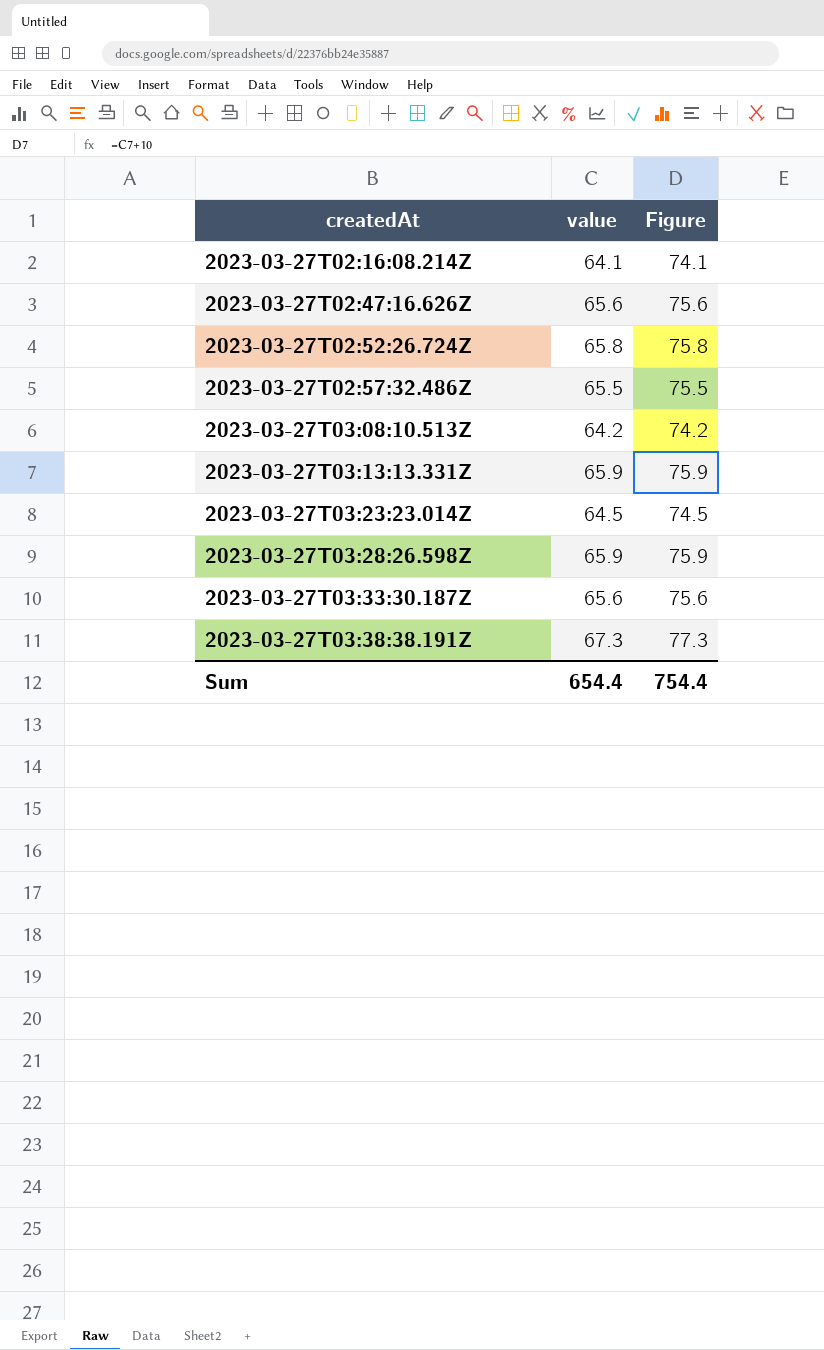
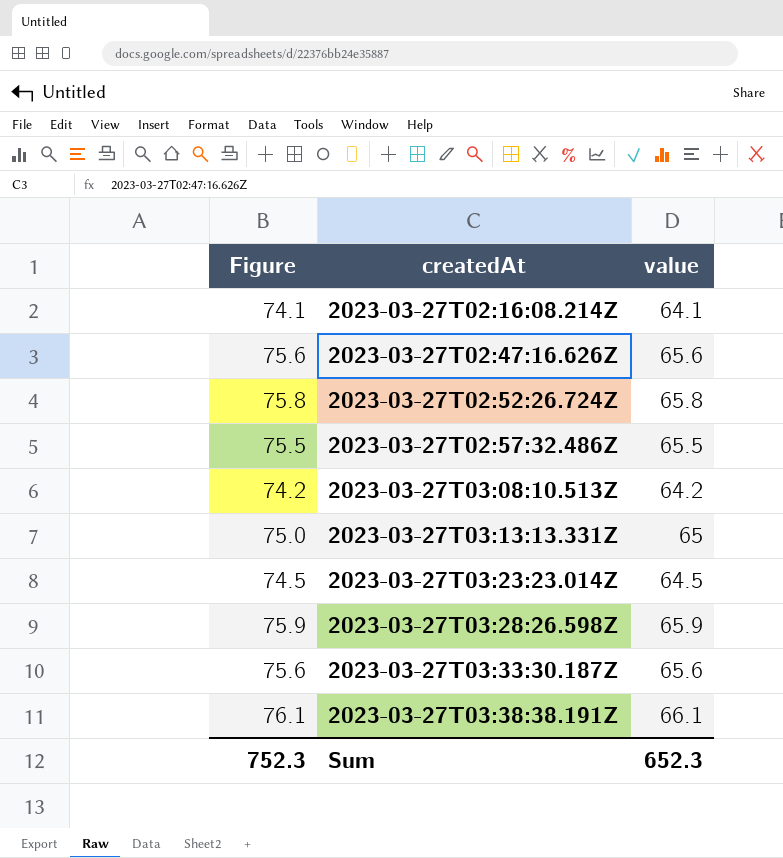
column Figure | position: 3 -> 1
2023-03-27T03:13:13.331Z | Figure: 75.9 -> 75.0
2023-03-27T03:13:13.331Z | value: 65.9 -> 65
2023-03-27T03:38:38.191Z | Figure: 77.3 -> 76.1
2023-03-27T03:38:38.191Z | value: 67.3 -> 66.1
Sum | Figure: 754.4 -> 752.3
Sum | value: 654.4 -> 652.3

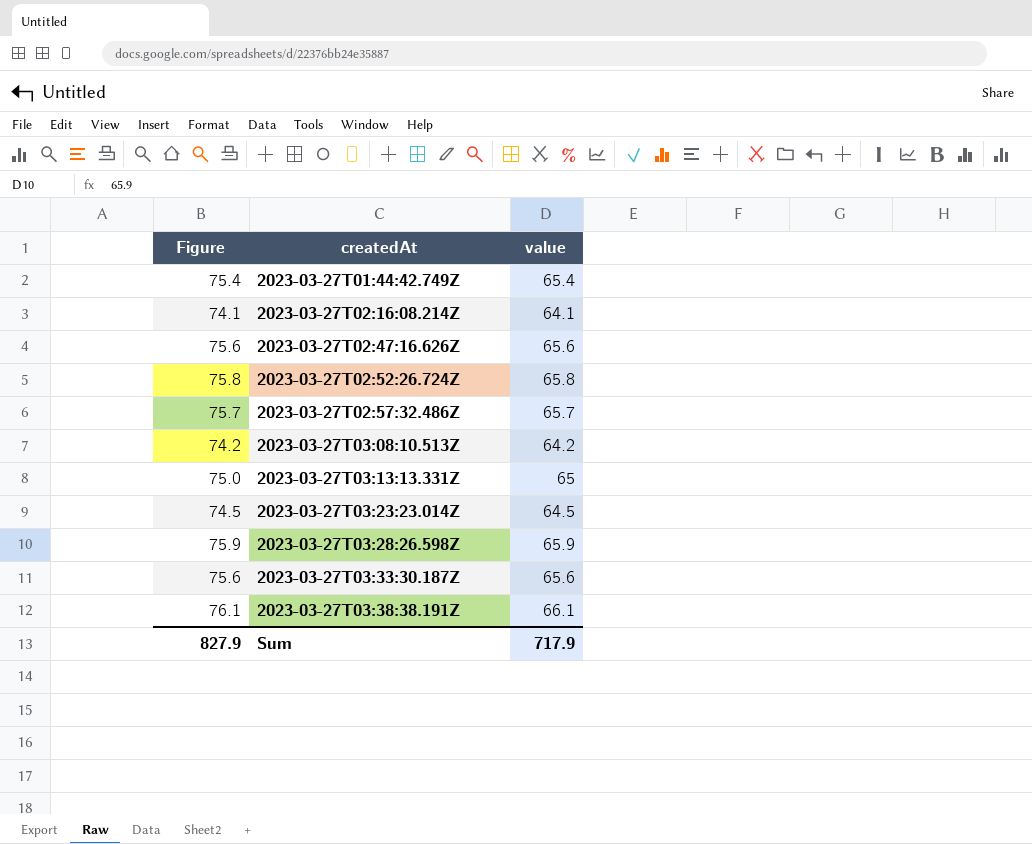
row 2023-03-27T01:44:42.749Z: none -> 75.4 | 65.4
2023-03-27T02:57:32.486Z | Figure: 75.5 -> 75.7
2023-03-27T02:57:32.486Z | value: 65.5 -> 65.7
Sum | Figure: 752.3 -> 827.9
Sum | value: 652.3 -> 717.9

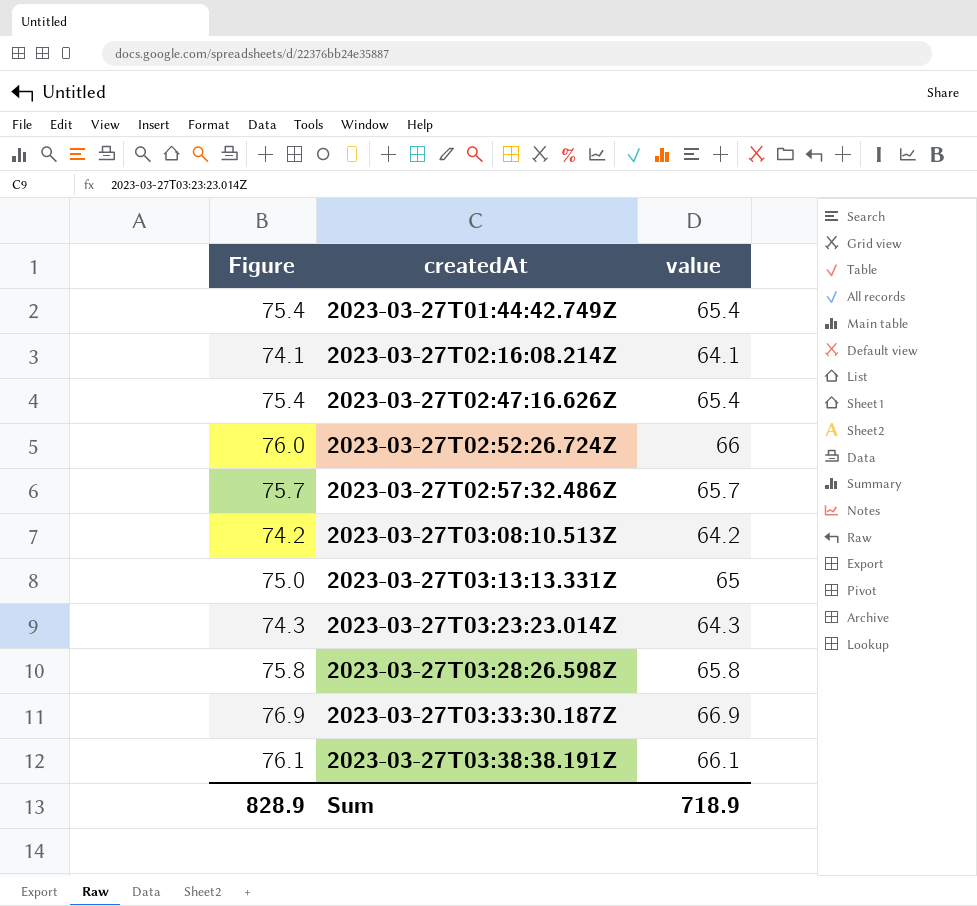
2023-03-27T02:47:16.626Z | Figure: 75.6 -> 75.4
2023-03-27T02:47:16.626Z | value: 65.6 -> 65.4
2023-03-27T02:52:26.724Z | Figure: 75.8 -> 76.0
2023-03-27T02:52:26.724Z | value: 65.8 -> 66
2023-03-27T03:23:23.014Z | Figure: 74.5 -> 74.3
2023-03-27T03:23:23.014Z | value: 64.5 -> 64.3
2023-03-27T03:28:26.598Z | Figure: 75.9 -> 75.8
2023-03-27T03:28:26.598Z | value: 65.9 -> 65.8
2023-03-27T03:33:30.187Z | Figure: 75.6 -> 76.9
2023-03-27T03:33:30.187Z | value: 65.6 -> 66.9
Sum | Figure: 827.9 -> 828.9
Sum | value: 717.9 -> 718.9

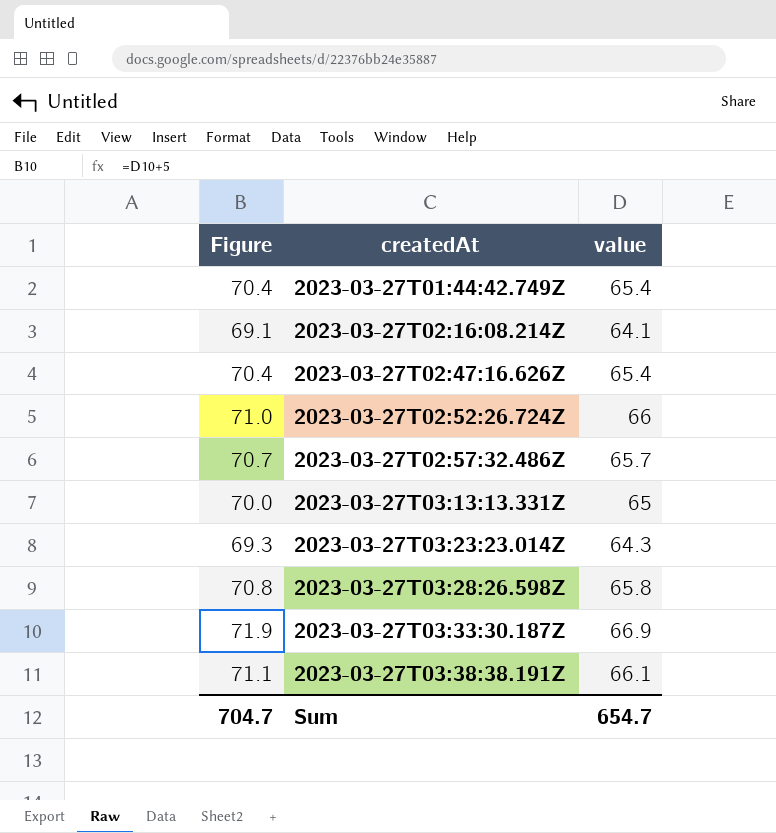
column Figure | formula: [value] + 10 -> [value] + 5
row 2023-03-27T03:08:10.513Z: 74.2 | 64.2 -> none
Sum | Figure: 828.9 -> 704.7
Sum | value: 718.9 -> 654.7

